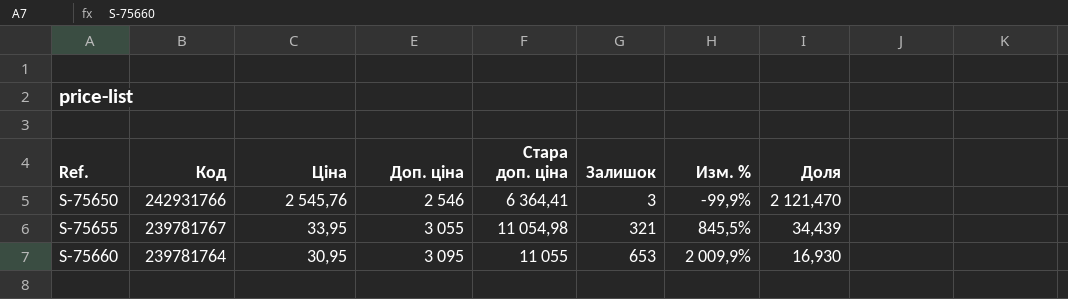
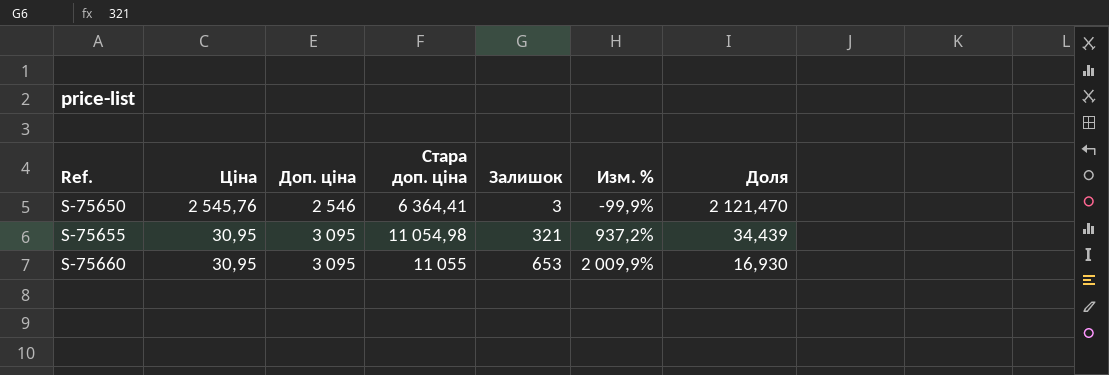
column Код | position: 2 -> none
S-75655 | Ціна: 33,95 -> 30,95
S-75655 | Доп. ціна: 3 055 -> 3 095
S-75655 | Изм. %: 845,5% -> 937,2%

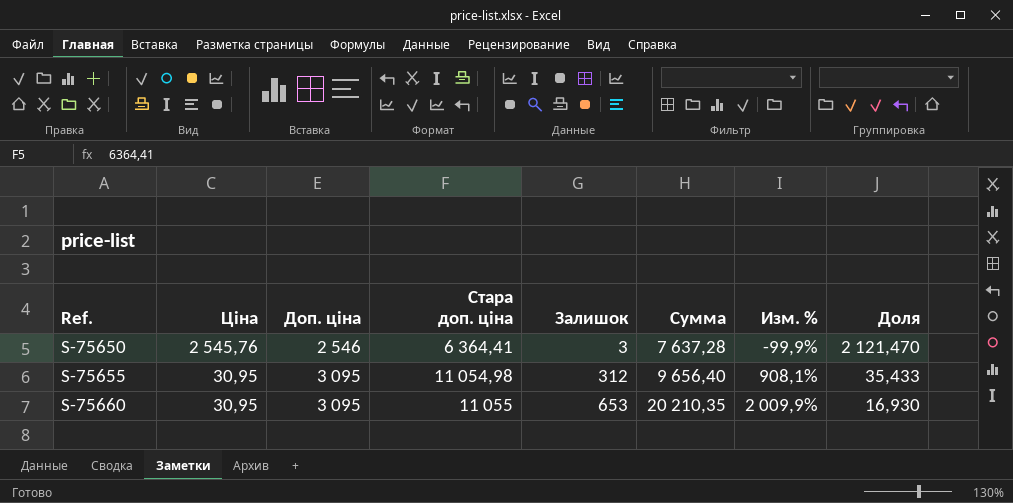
column Сумма | formula: none -> [Ціна] * [Залишок]
S-75655 | Залишок: 321 -> 312
S-75655 | Изм. %: 937,2% -> 908,1%
S-75655 | Доля: 34,439 -> 35,433

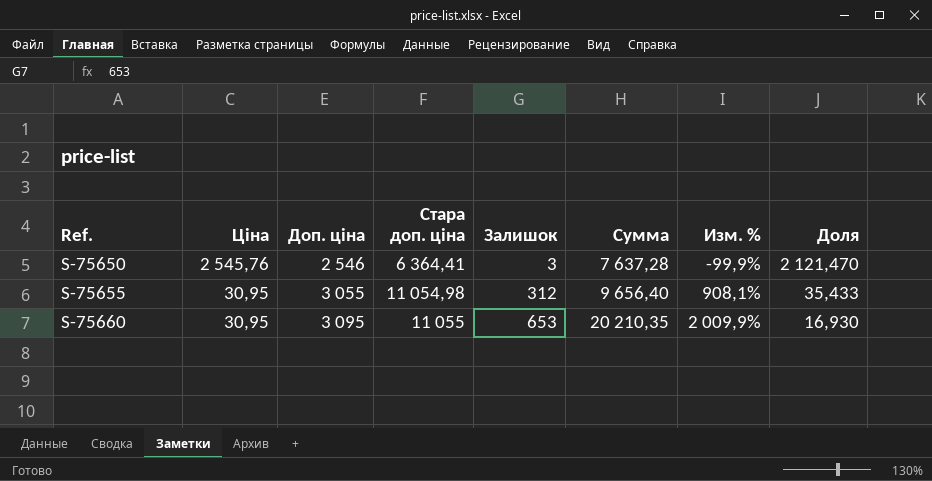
S-75655 | Доп. ціна: 3 095 -> 3 055

